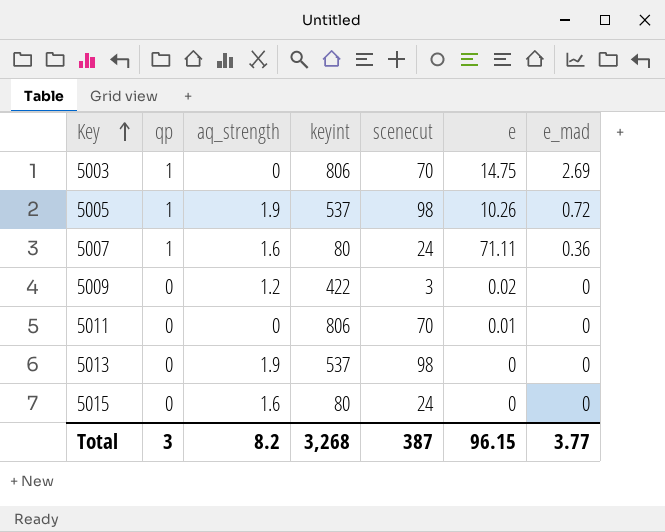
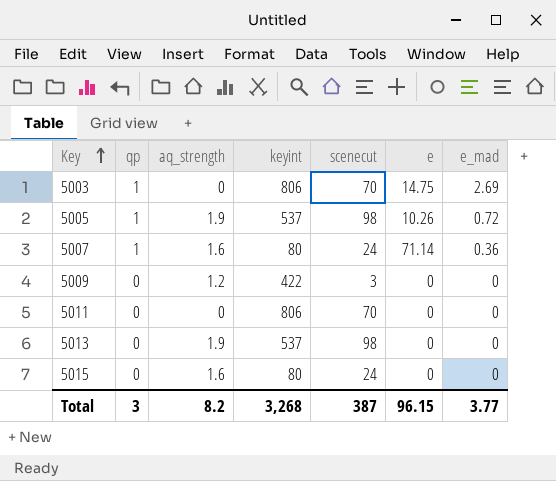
5007 | e: 71.11 -> 71.14
5009 | e: 0.02 -> 0
5011 | e: 0.01 -> 0

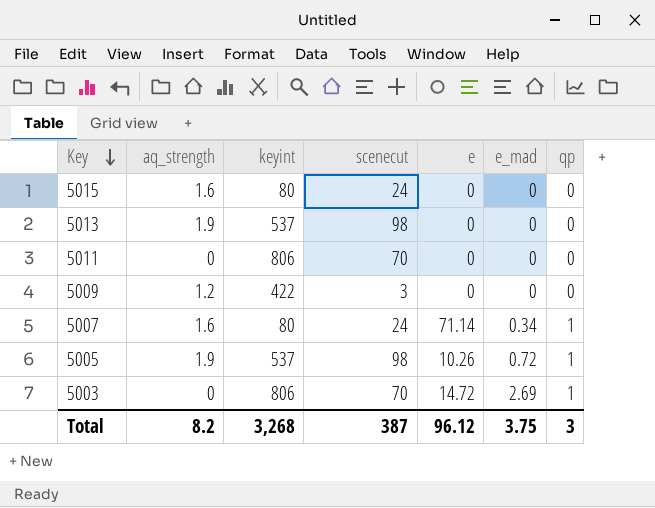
row order: Key ascending -> Key descending
column qp | position: 2 -> 7
5007 | e_mad: 0.36 -> 0.34
5003 | e: 14.75 -> 14.72
Total | e: 96.15 -> 96.12
Total | e_mad: 3.77 -> 3.75

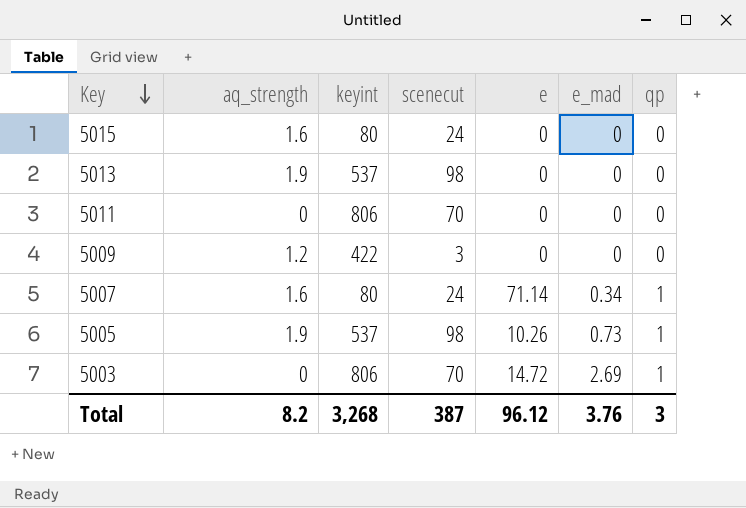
5005 | e_mad: 0.72 -> 0.73
Total | e_mad: 3.75 -> 3.76

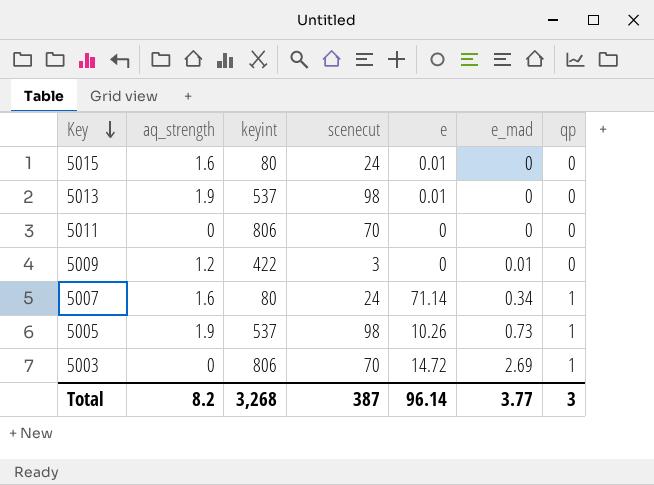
5015 | e: 0 -> 0.01
5013 | e: 0 -> 0.01
5009 | e_mad: 0 -> 0.01
Total | e: 96.12 -> 96.14
Total | e_mad: 3.76 -> 3.77

